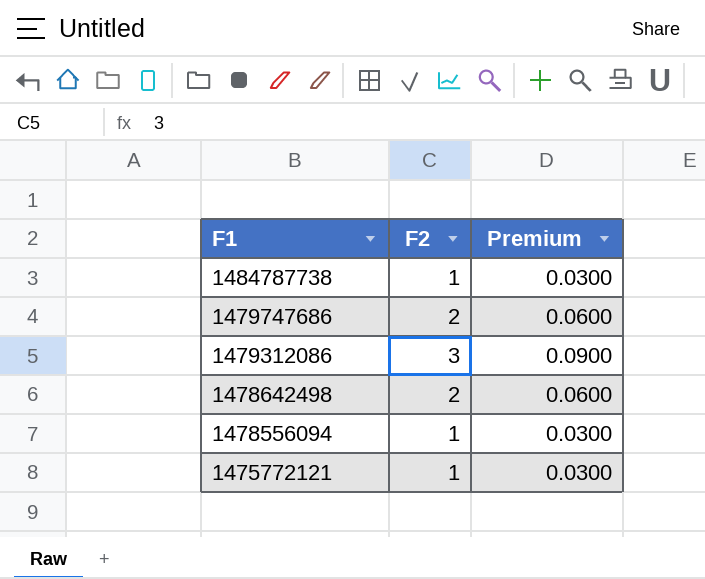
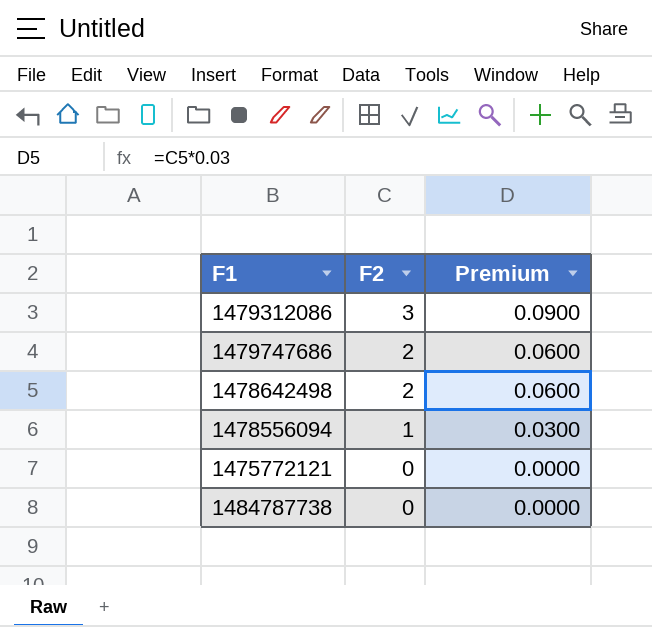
row order: F1 descending -> F2 descending
1475772121 | F2: 1 -> 0
1475772121 | Premium: 0.0300 -> 0.0000
1484787738 | F2: 1 -> 0
1484787738 | Premium: 0.0300 -> 0.0000

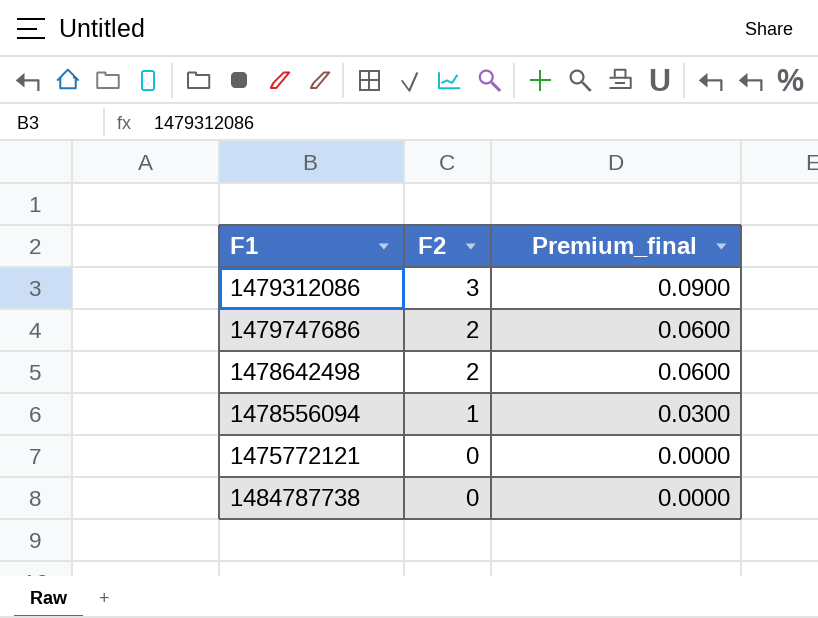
column name: Premium -> Premium_final

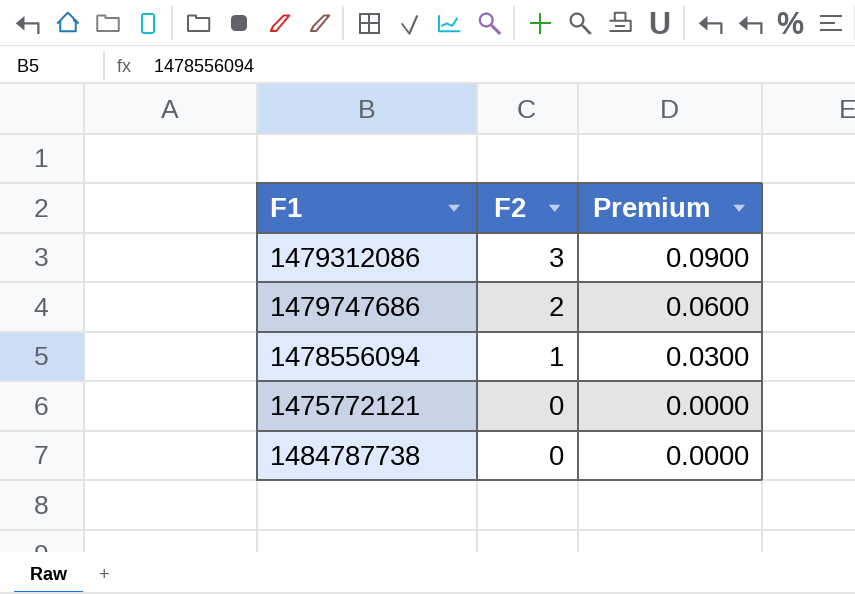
column name: Premium_final -> Premium
row 1478642498: 2 | 0.0600 -> none

